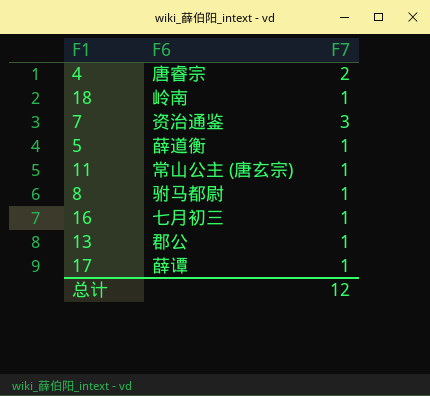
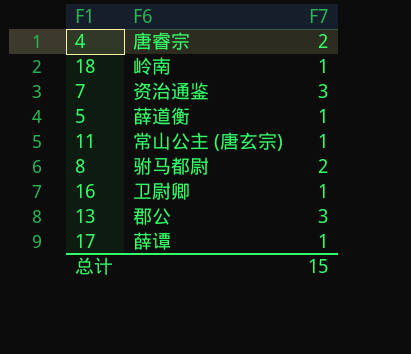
8 | F7: 1 -> 2
16 | F6: 七月初三 -> 卫尉卿
13 | F7: 1 -> 3
总计 | F7: 12 -> 15

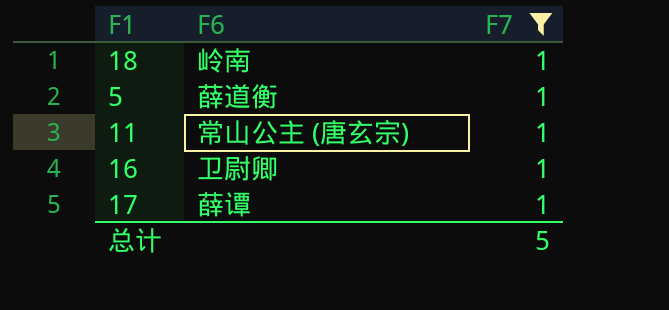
filter: none -> F7 = 1
总计 | F7: 15 -> 5

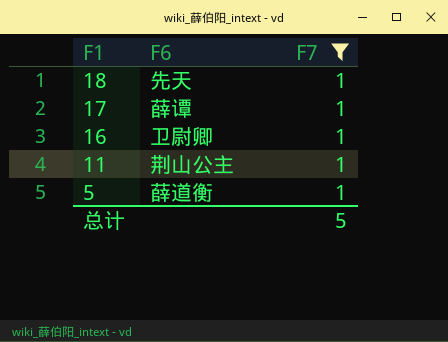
row order: none -> F1 descending
18 | F6: 岭南 -> 先天
11 | F6: 常山公主 (唐玄宗) -> 荆山公主

